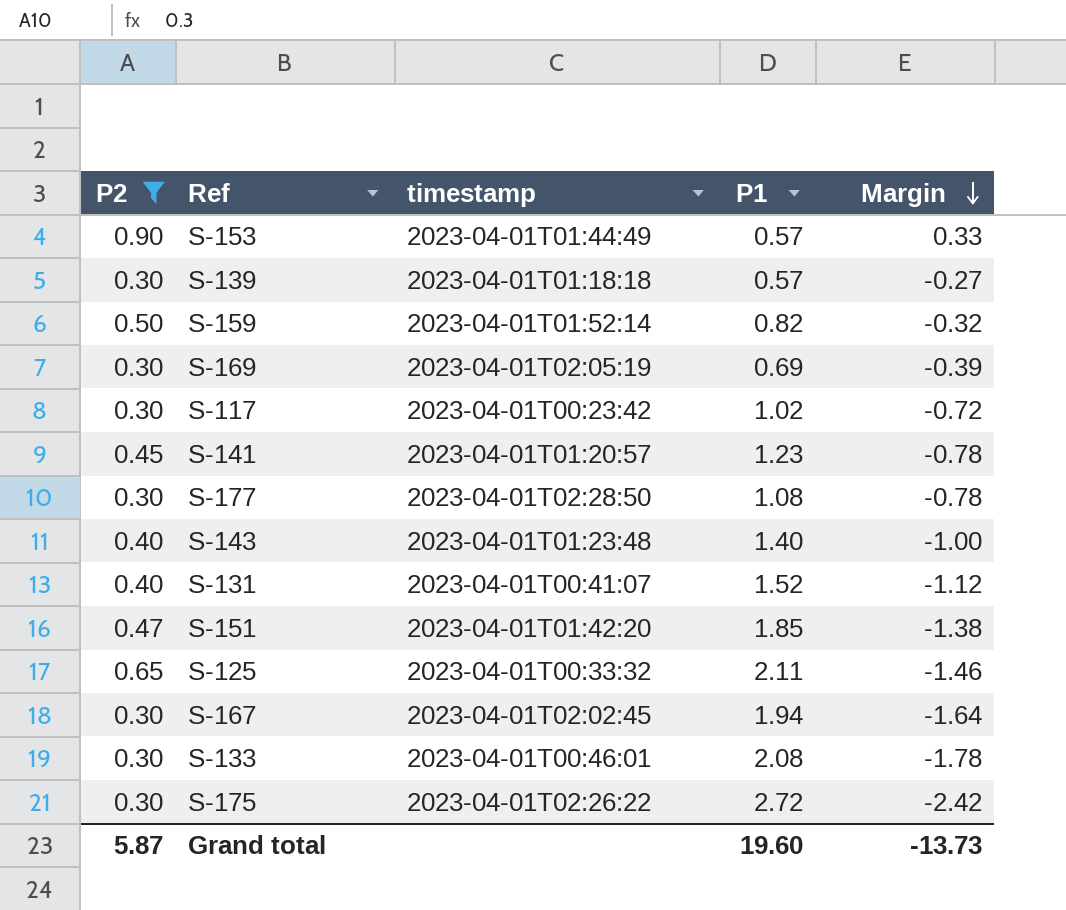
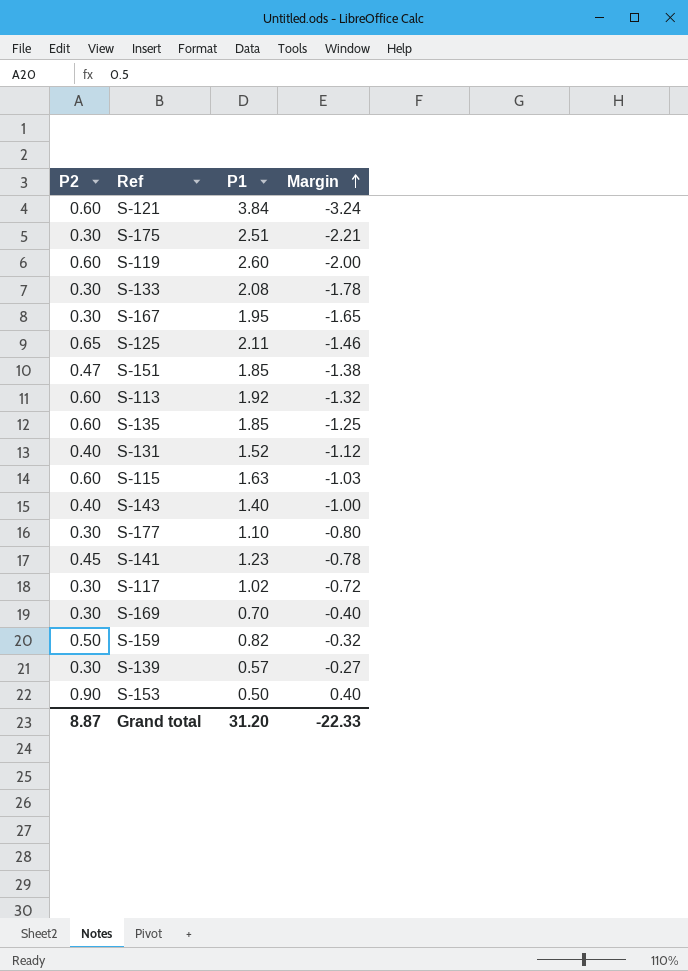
filter: P2 != 0.60 -> none
row order: Margin descending -> Margin ascending
column timestamp | position: 3 -> none
S-175 | P1: 2.72 -> 2.51
S-175 | Margin: -2.42 -> -2.21
S-167 | P1: 1.94 -> 1.95
S-167 | Margin: -1.64 -> -1.65
S-177 | P1: 1.08 -> 1.10
S-177 | Margin: -0.78 -> -0.80
S-169 | P1: 0.69 -> 0.70
S-169 | Margin: -0.39 -> -0.40
S-153 | P1: 0.57 -> 0.50
S-153 | Margin: 0.33 -> 0.40
Grand total | P2: 5.87 -> 8.87
Grand total | P1: 19.60 -> 31.20
Grand total | Margin: -13.73 -> -22.33

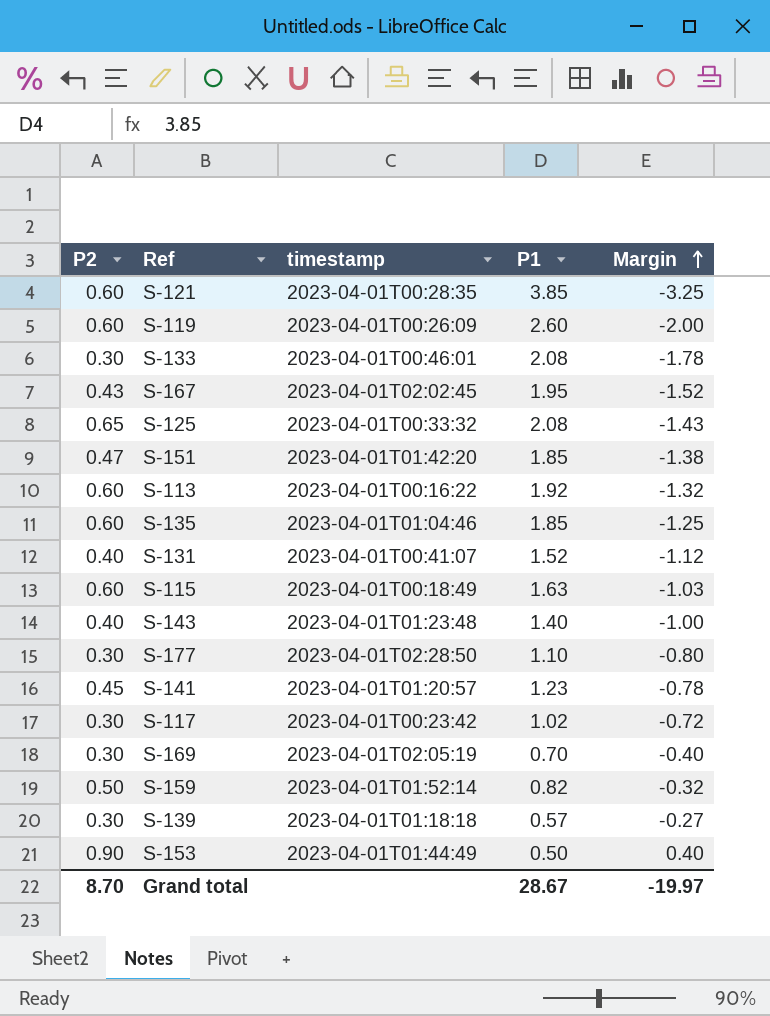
column timestamp | position: none -> 3
row S-175: 0.30 | 2.51 | -2.21 -> none
S-121 | P1: 3.84 -> 3.85
S-121 | Margin: -3.24 -> -3.25
S-167 | P2: 0.30 -> 0.43
S-167 | Margin: -1.65 -> -1.52
S-125 | P1: 2.11 -> 2.08
S-125 | Margin: -1.46 -> -1.43
Grand total | P2: 8.87 -> 8.70
Grand total | P1: 31.20 -> 28.67
Grand total | Margin: -22.33 -> -19.97

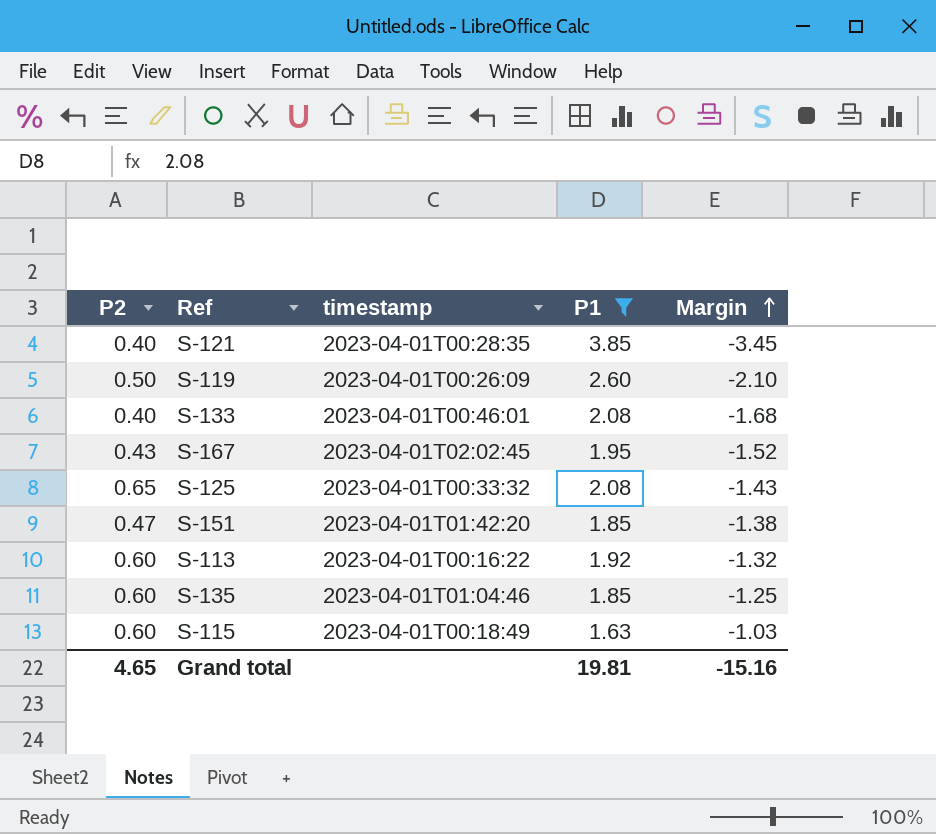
filter: none -> P1 >= 1.63
S-121 | P2: 0.60 -> 0.40
S-121 | Margin: -3.25 -> -3.45
S-119 | P2: 0.60 -> 0.50
S-119 | Margin: -2.00 -> -2.10
S-133 | P2: 0.30 -> 0.40
S-133 | Margin: -1.78 -> -1.68
Grand total | P2: 8.70 -> 4.65
Grand total | P1: 28.67 -> 19.81
Grand total | Margin: -19.97 -> -15.16

